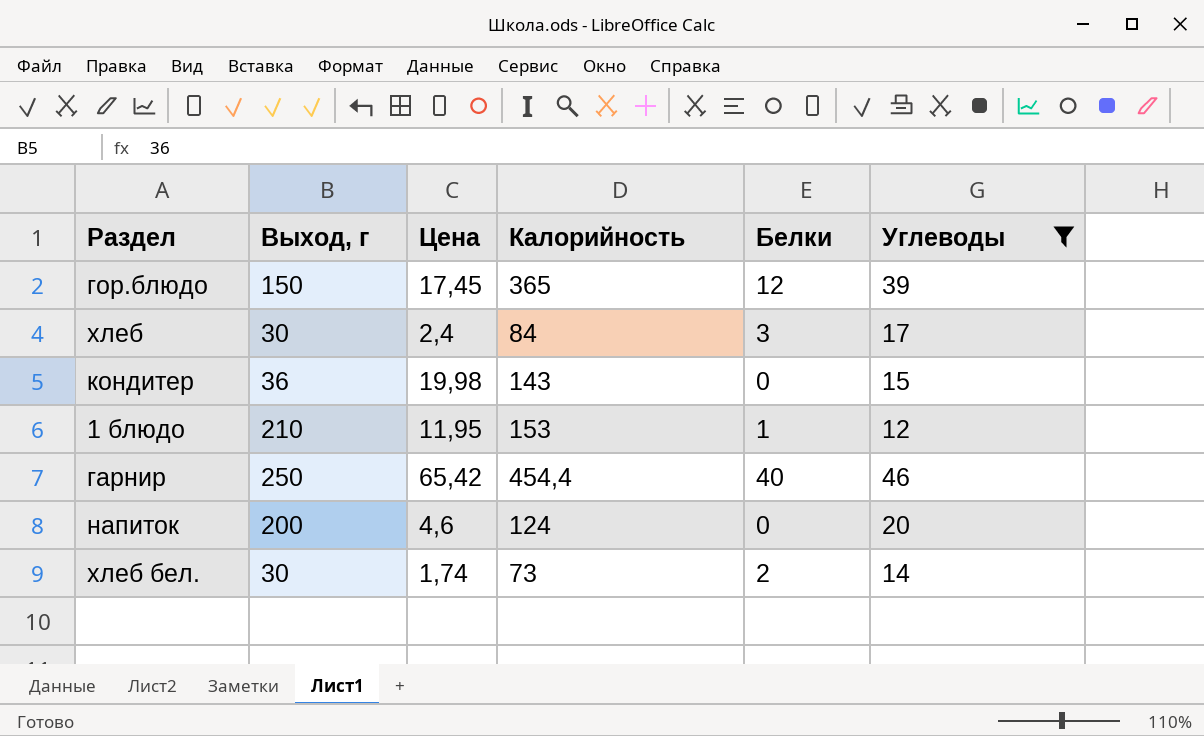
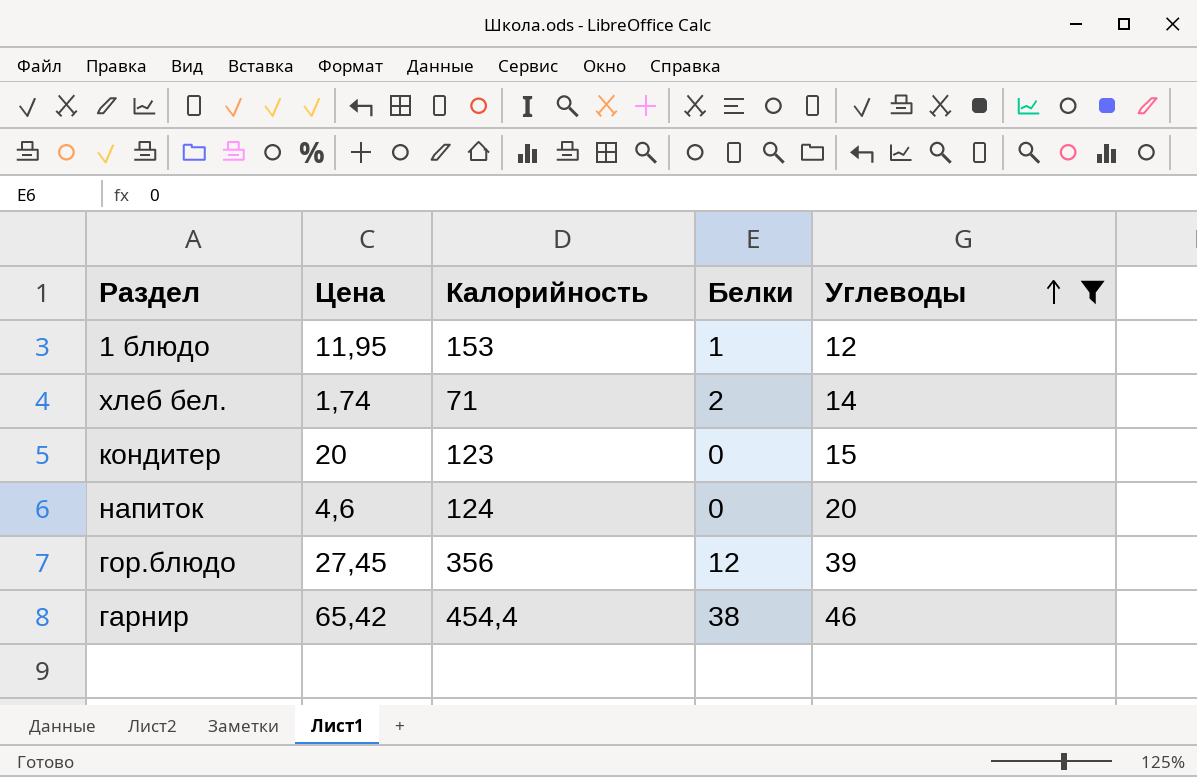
row order: none -> Углеводы ascending
column Выход, г | position: 2 -> none
row хлеб: 30 | 2,4 | 84 | 3 | 17 -> none
хлеб бел. | Калорийность: 73 -> 71
кондитер | Цена: 19,98 -> 20
кондитер | Калорийность: 143 -> 123
гор.блюдо | Цена: 17,45 -> 27,45
гор.блюдо | Калорийность: 365 -> 356
гарнир | Белки: 40 -> 38

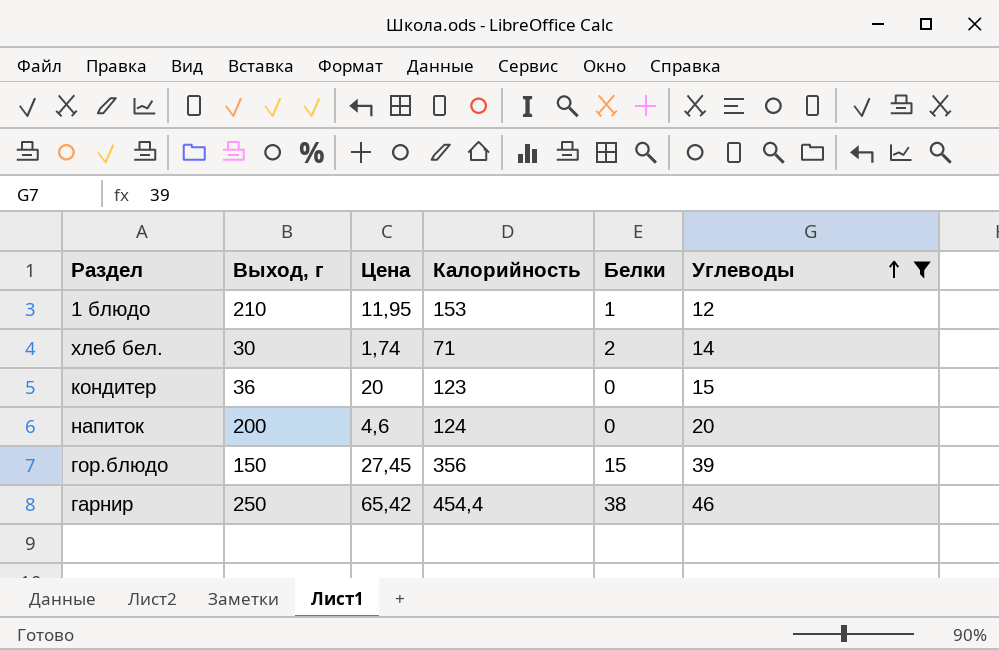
column Выход, г | position: none -> 2
гор.блюдо | Белки: 12 -> 15

